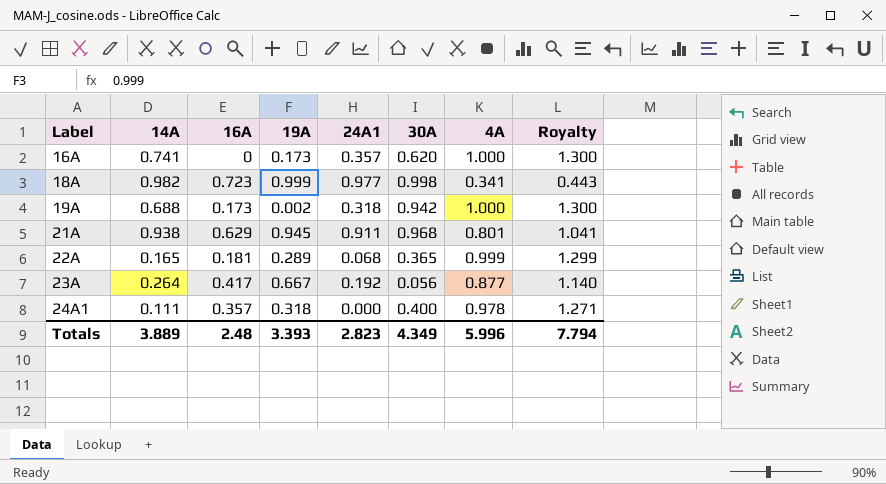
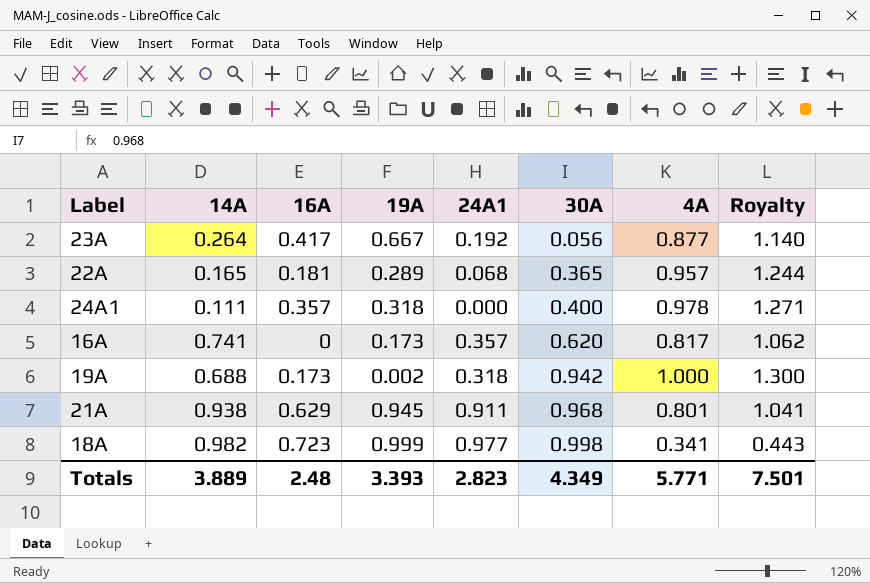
row order: Label ascending -> 30A ascending
22A | 4A: 0.999 -> 0.957
22A | Royalty: 1.299 -> 1.244
16A | 4A: 1.000 -> 0.817
16A | Royalty: 1.300 -> 1.062
Totals | 4A: 5.996 -> 5.771
Totals | Royalty: 7.794 -> 7.501

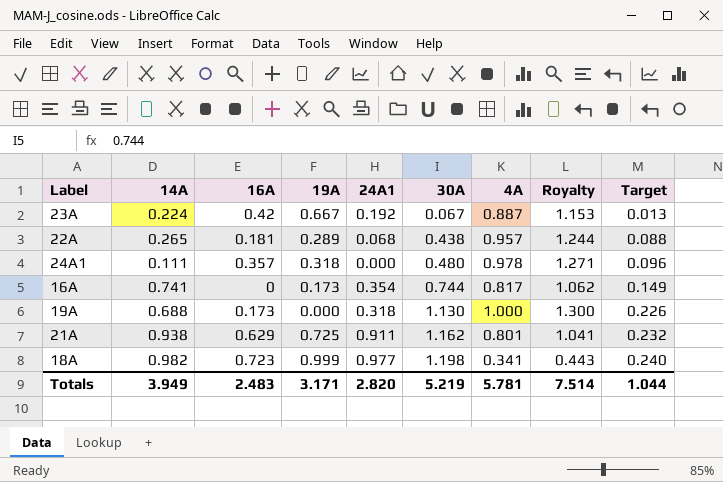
column Target | formula: none -> [30A] * 0.2
23A | 14A: 0.264 -> 0.224
23A | 16A: 0.417 -> 0.42
23A | 30A: 0.056 -> 0.067
23A | 4A: 0.877 -> 0.887
23A | Royalty: 1.140 -> 1.153
22A | 14A: 0.165 -> 0.265
22A | 30A: 0.365 -> 0.438
24A1 | 30A: 0.400 -> 0.480
16A | 24A1: 0.357 -> 0.354
16A | 30A: 0.620 -> 0.744
19A | 19A: 0.002 -> 0.000
19A | 30A: 0.942 -> 1.130
21A | 19A: 0.945 -> 0.725
21A | 30A: 0.968 -> 1.162
18A | 30A: 0.998 -> 1.198
Totals | 14A: 3.889 -> 3.949
Totals | 16A: 2.48 -> 2.483
Totals | 19A: 3.393 -> 3.171
Totals | 24A1: 2.823 -> 2.820
Totals | 30A: 4.349 -> 5.219
Totals | 4A: 5.771 -> 5.781
Totals | Royalty: 7.501 -> 7.514

